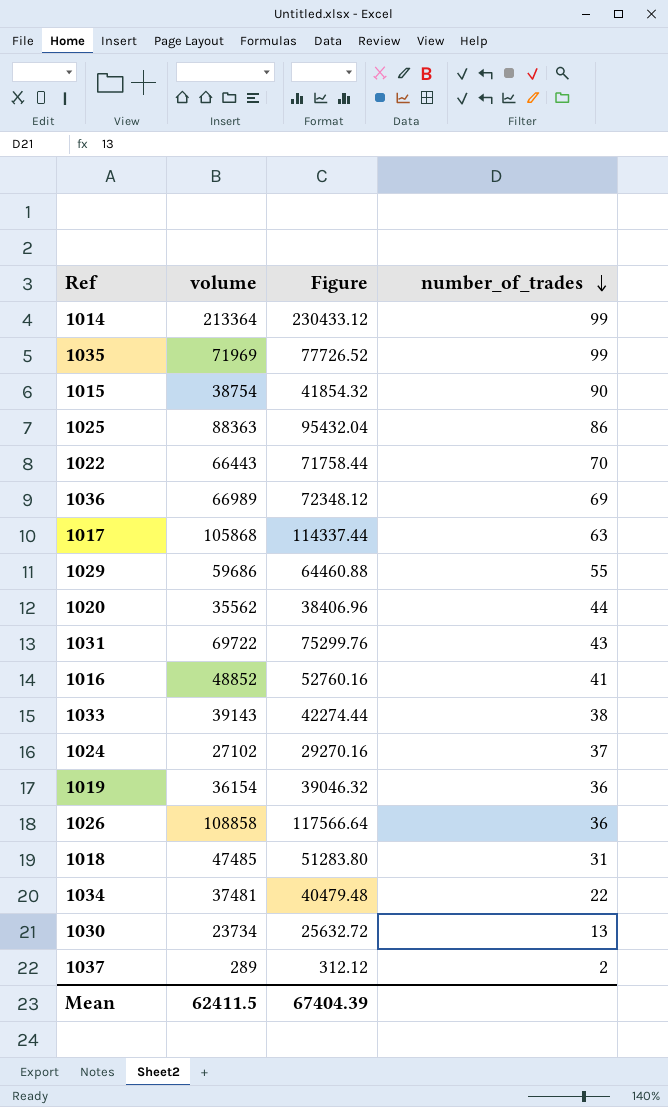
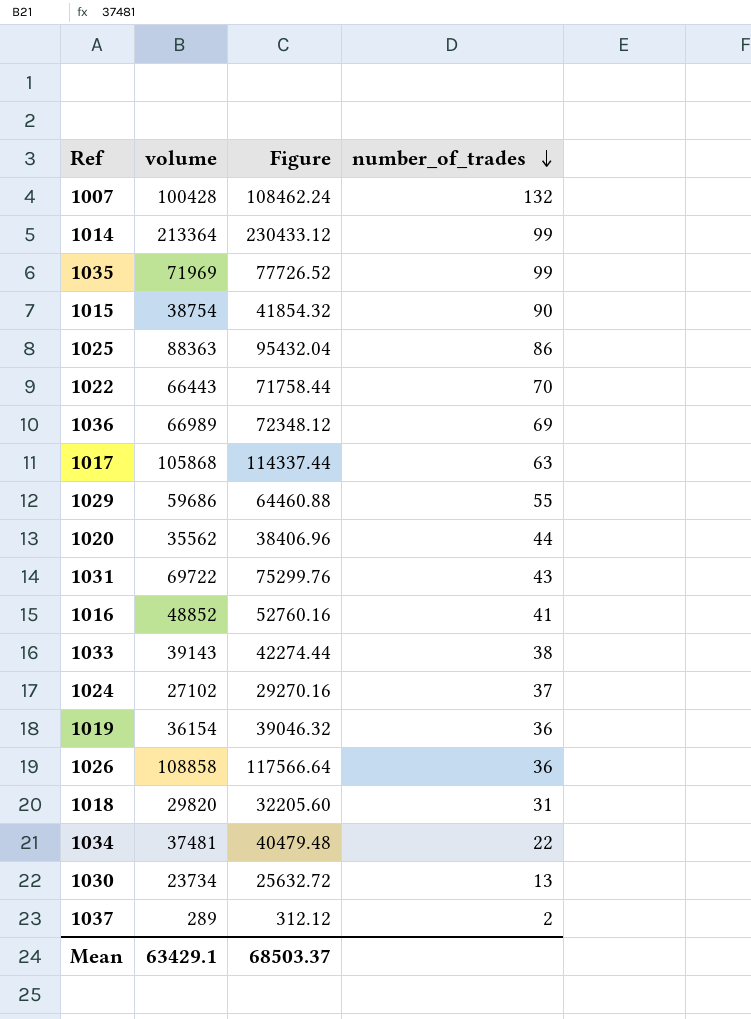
row 1007: none -> 100428 | 108462.24 | 132
1018 | volume: 47485 -> 29820
1018 | Figure: 51283.80 -> 32205.60
Mean | volume: 62411.5 -> 63429.1
Mean | Figure: 67404.39 -> 68503.37

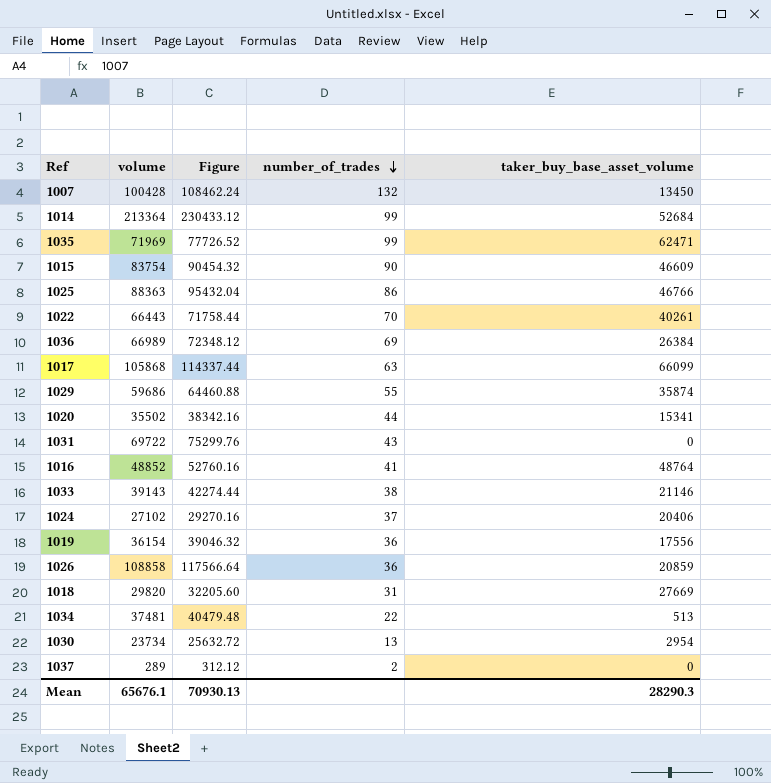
column taker_buy_base_asset_volume | position: none -> 5
1015 | volume: 38754 -> 83754
1015 | Figure: 41854.32 -> 90454.32
1020 | volume: 35562 -> 35502
1020 | Figure: 38406.96 -> 38342.16
Mean | volume: 63429.1 -> 65676.1
Mean | Figure: 68503.37 -> 70930.13

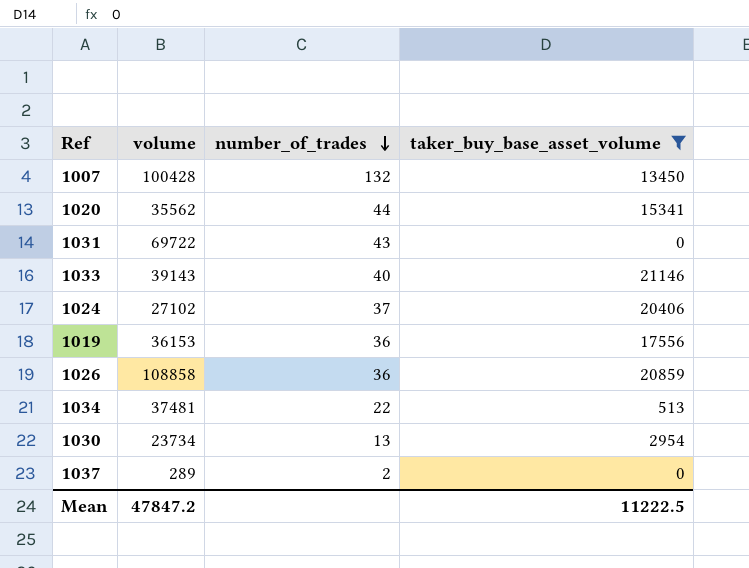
filter: none -> taker_buy_base_asset_volume <= 21146
column Figure | formula: [volume] * 1.08 -> none
1020 | volume: 35502 -> 35562
1033 | number_of_trades: 38 -> 40
1019 | volume: 36154 -> 36153
Mean | volume: 65676.1 -> 47847.2
Mean | taker_buy_base_asset_volume: 28290.3 -> 11222.5

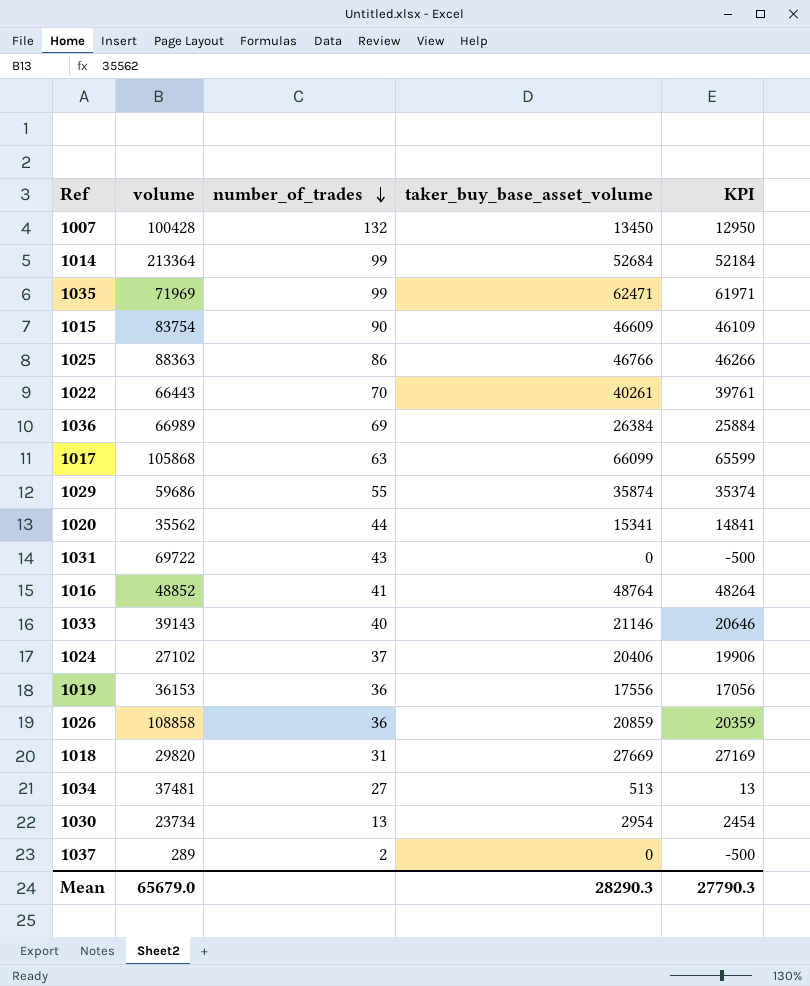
filter: taker_buy_base_asset_volume <= 21146 -> none
column KPI | formula: none -> [taker_buy_base_asset_volume] - 500
1034 | number_of_trades: 22 -> 27
Mean | volume: 47847.2 -> 65679.0
Mean | taker_buy_base_asset_volume: 11222.5 -> 28290.3

